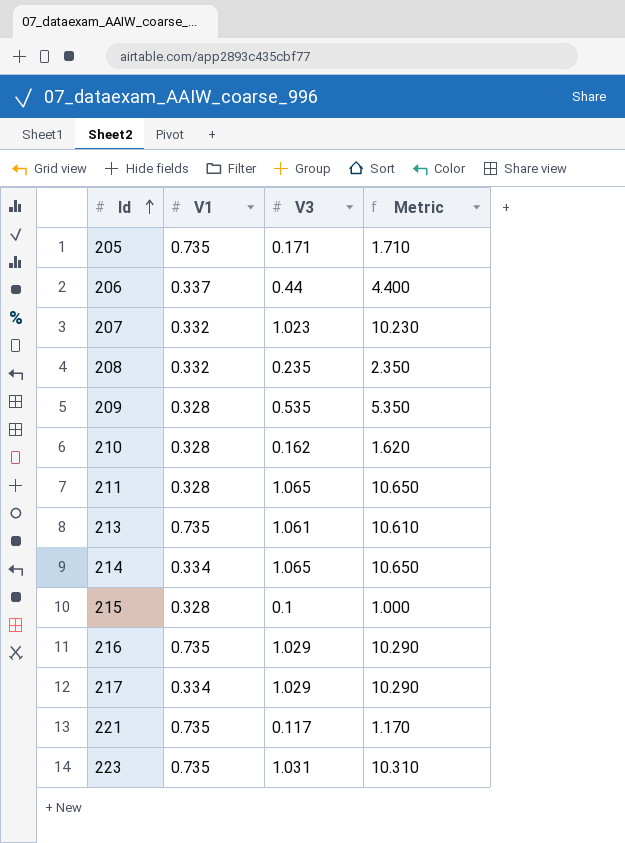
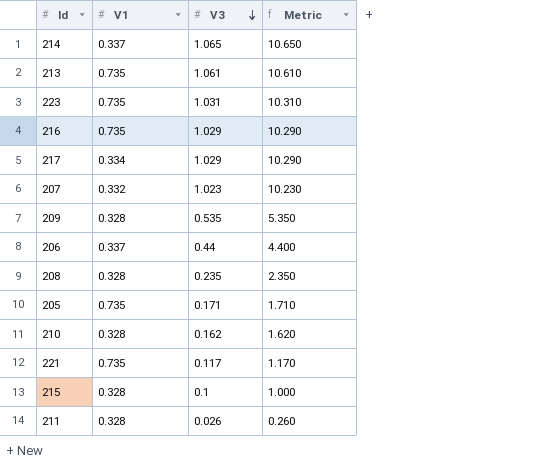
row order: Id ascending -> V3 descending
214 | V1: 0.334 -> 0.337
208 | V1: 0.332 -> 0.328
211 | V3: 1.065 -> 0.026
211 | Metric: 10.650 -> 0.260

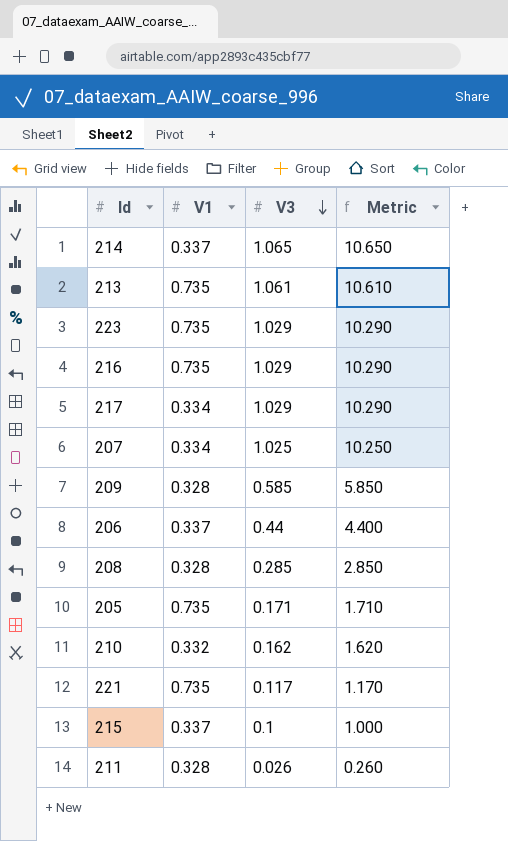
223 | V3: 1.031 -> 1.029
223 | Metric: 10.310 -> 10.290
207 | V1: 0.332 -> 0.334
207 | V3: 1.023 -> 1.025
207 | Metric: 10.230 -> 10.250
209 | V3: 0.535 -> 0.585
209 | Metric: 5.350 -> 5.850
208 | V3: 0.235 -> 0.285
208 | Metric: 2.350 -> 2.850
210 | V1: 0.328 -> 0.332
215 | V1: 0.328 -> 0.337

